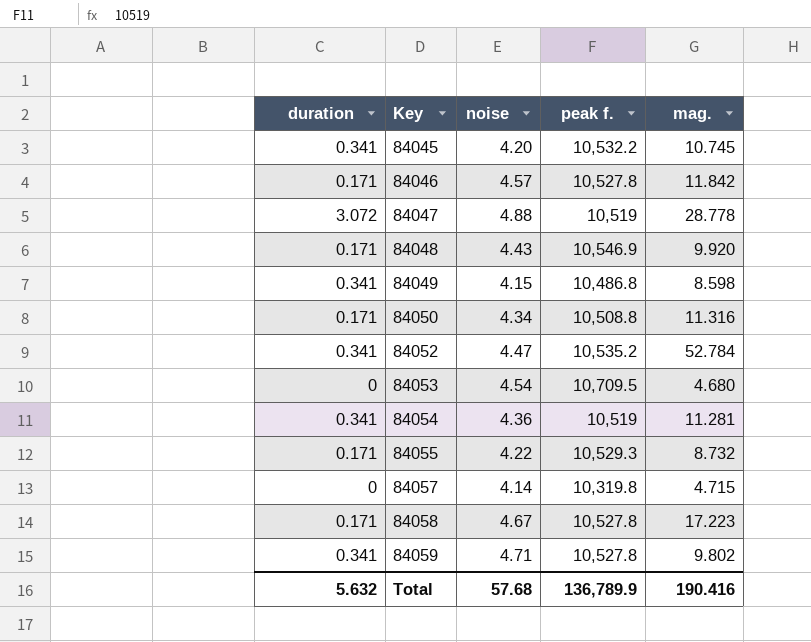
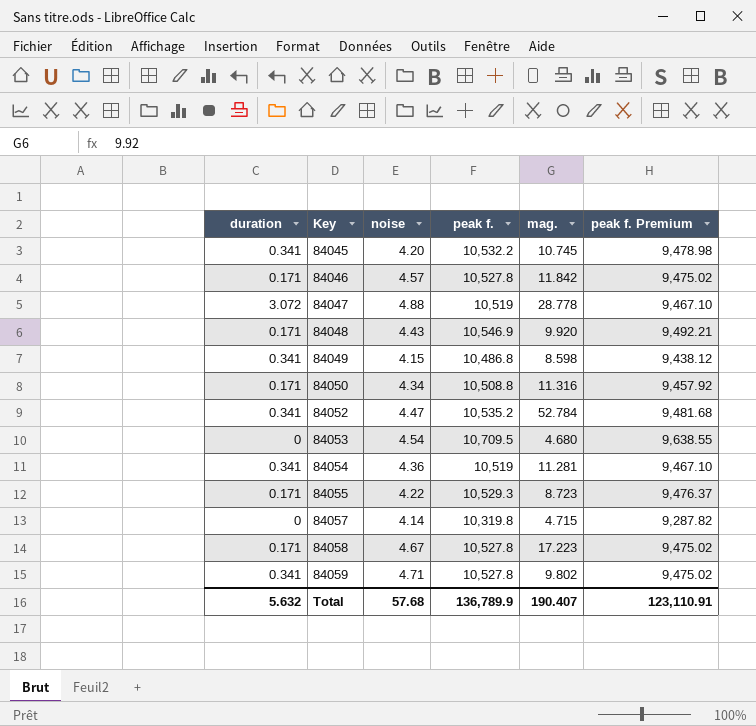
column peak f. Premium | formula: none -> [peak f.] * 0.9
84055 | mag.: 8.732 -> 8.723
Total | mag.: 190.416 -> 190.407

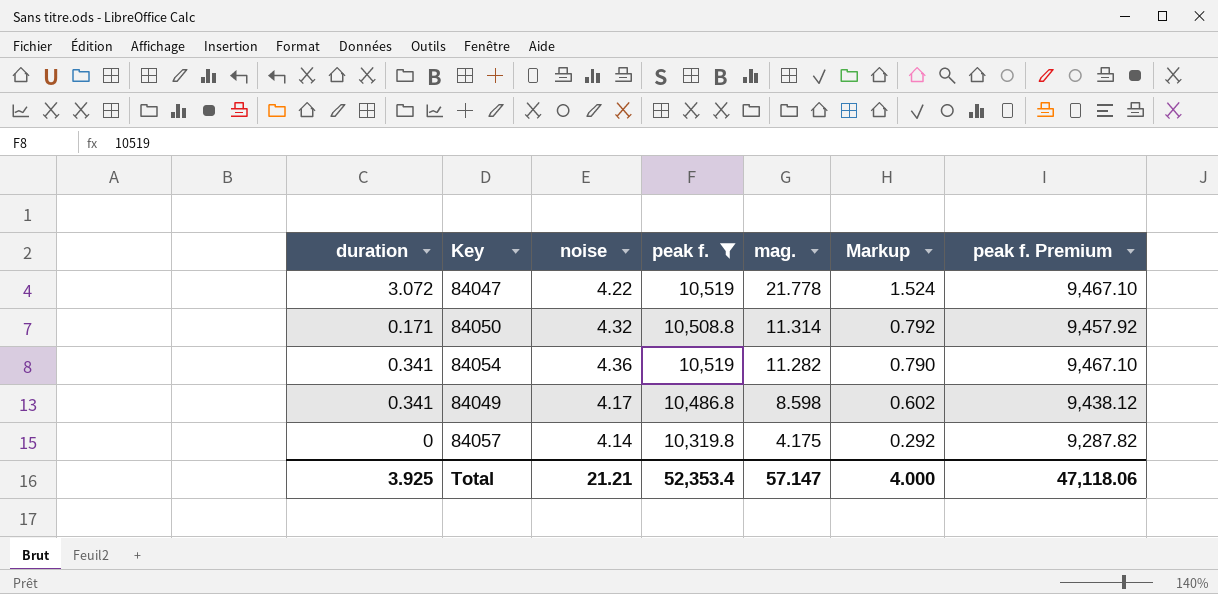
filter: none -> peak f. <= 10,519
row order: Key ascending -> mag. descending
column Markup | formula: none -> [mag.] * 0.07
84047 | noise: 4.88 -> 4.22
84047 | mag.: 28.778 -> 21.778
84050 | noise: 4.34 -> 4.32
84050 | mag.: 11.316 -> 11.314
84054 | mag.: 11.281 -> 11.282
84049 | noise: 4.15 -> 4.17
84057 | mag.: 4.715 -> 4.175
Total | duration: 5.632 -> 3.925
Total | noise: 57.68 -> 21.21
Total | peak f.: 136,789.9 -> 52,353.4
Total | mag.: 190.407 -> 57.147
Total | peak f. Premium: 123,110.91 -> 47,118.06

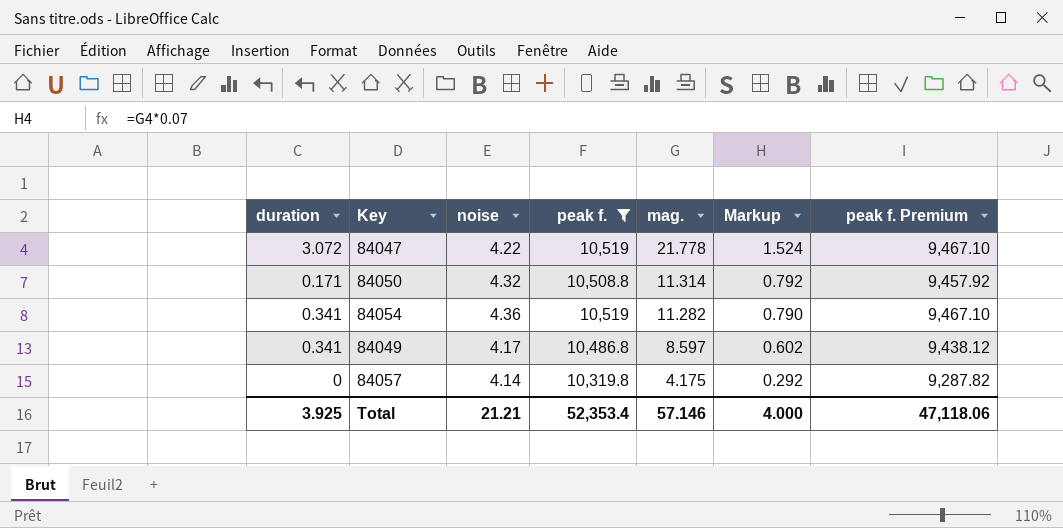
84049 | mag.: 8.598 -> 8.597
Total | mag.: 57.147 -> 57.146

